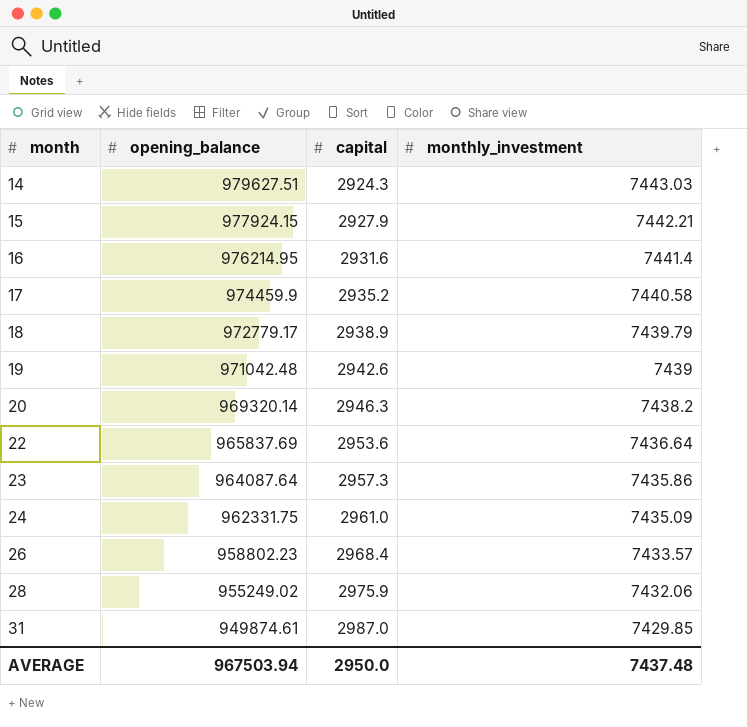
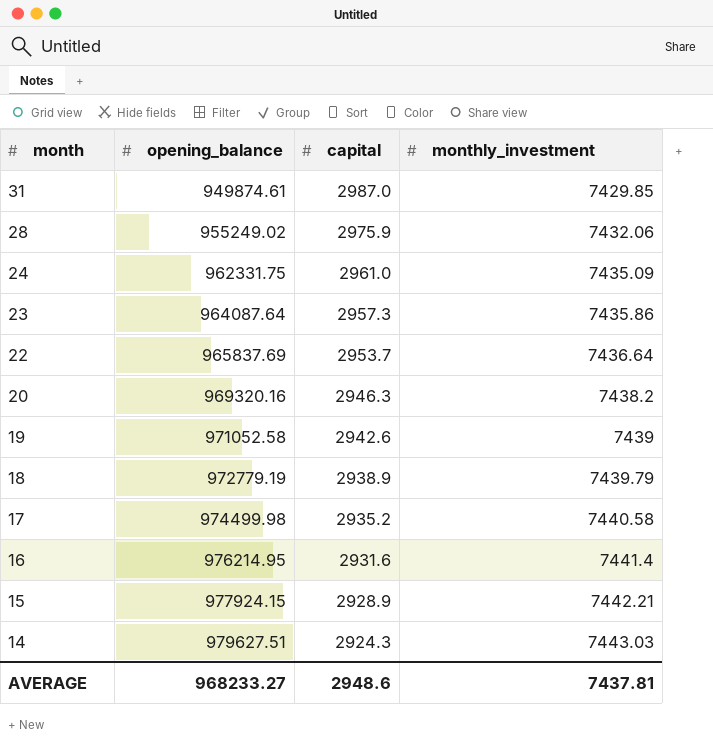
row order: month ascending -> month descending
row 26: 958802.23 | 2968.4 | 7433.57 -> none
22 | capital: 2953.6 -> 2953.7
20 | opening_balance: 969320.14 -> 969320.16
19 | opening_balance: 971042.48 -> 971052.58
18 | opening_balance: 972779.17 -> 972779.19
17 | opening_balance: 974459.9 -> 974499.98
15 | capital: 2927.9 -> 2928.9
AVERAGE | opening_balance: 967503.94 -> 968233.27
AVERAGE | capital: 2950.0 -> 2948.6
AVERAGE | monthly_investment: 7437.48 -> 7437.81

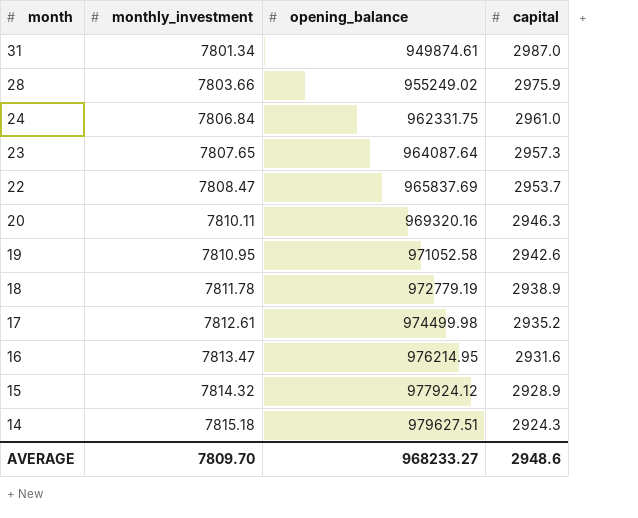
column monthly_investment | position: 4 -> 2
31 | monthly_investment: 7429.85 -> 7801.34
28 | monthly_investment: 7432.06 -> 7803.66
24 | monthly_investment: 7435.09 -> 7806.84
23 | monthly_investment: 7435.86 -> 7807.65
22 | monthly_investment: 7436.64 -> 7808.47
20 | monthly_investment: 7438.2 -> 7810.11
19 | monthly_investment: 7439 -> 7810.95
18 | monthly_investment: 7439.79 -> 7811.78
17 | monthly_investment: 7440.58 -> 7812.61
16 | monthly_investment: 7441.4 -> 7813.47
15 | monthly_investment: 7442.21 -> 7814.32
15 | opening_balance: 977924.15 -> 977924.12
14 | monthly_investment: 7443.03 -> 7815.18
AVERAGE | monthly_investment: 7437.81 -> 7809.70

